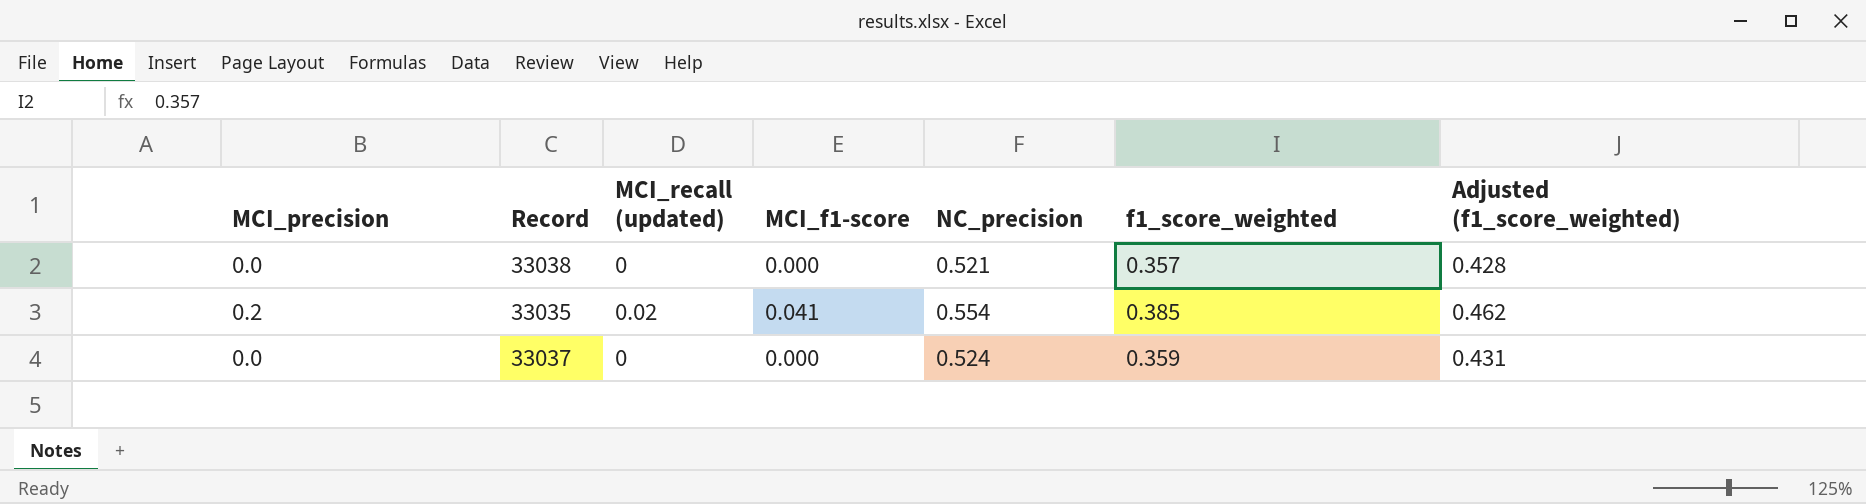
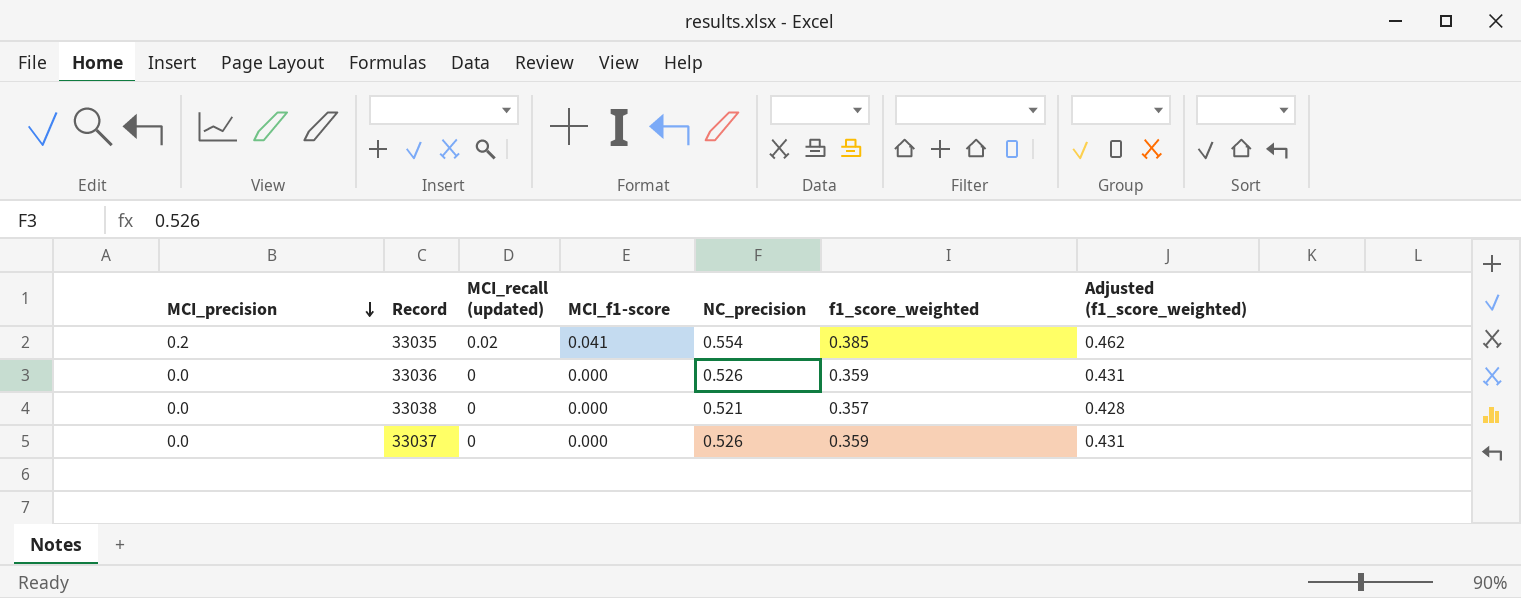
row order: none -> MCI_precision descending
row 33036: none -> 0.0 | 0 | 0.000 | 0.526 | 0.359 | 0.431
33037 | NC_precision: 0.524 -> 0.526

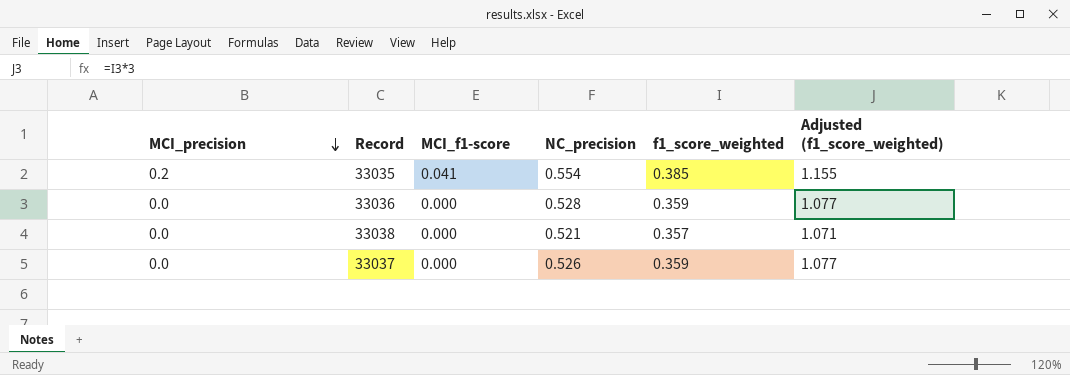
column MCI_recall (updated) | position: 3 -> none
column Adjusted (f1_score_weighted) | formula: [f1_score_weighted] * 1.2 -> [f1_score_weighted] * 3
33036 | NC_precision: 0.526 -> 0.528

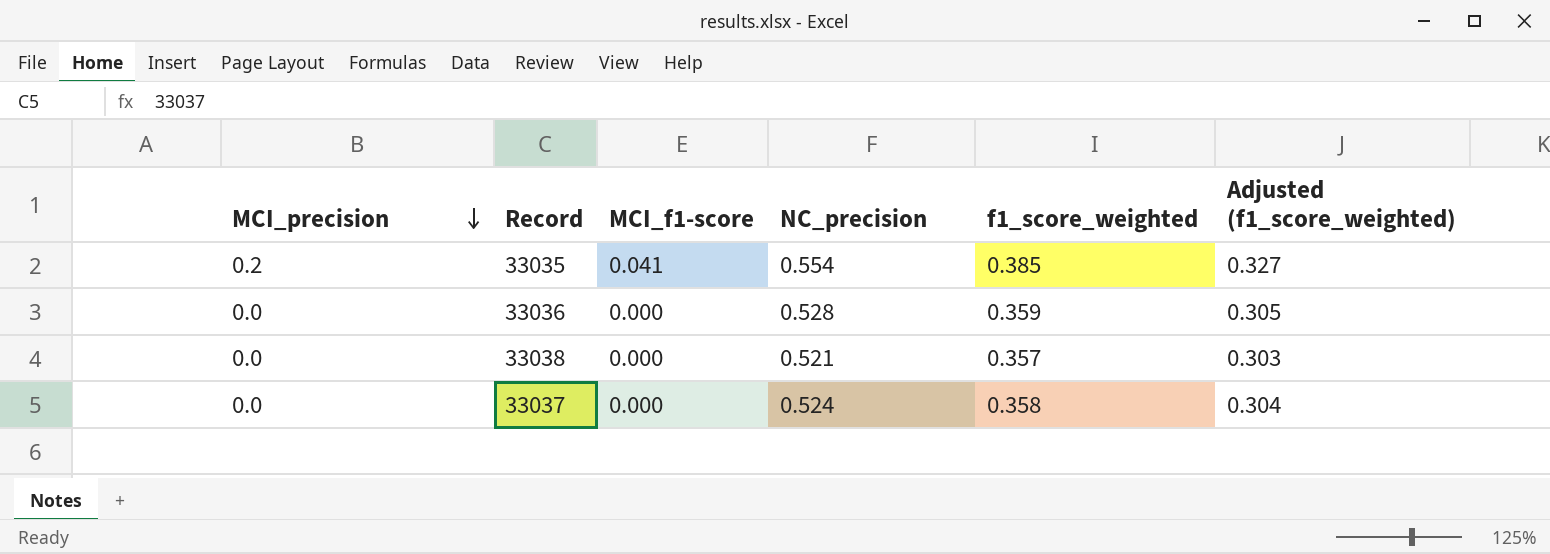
column Adjusted (f1_score_weighted) | formula: [f1_score_weighted] * 3 -> [f1_score_weighted] * 0.85
33037 | NC_precision: 0.526 -> 0.524
33037 | f1_score_weighted: 0.359 -> 0.358

